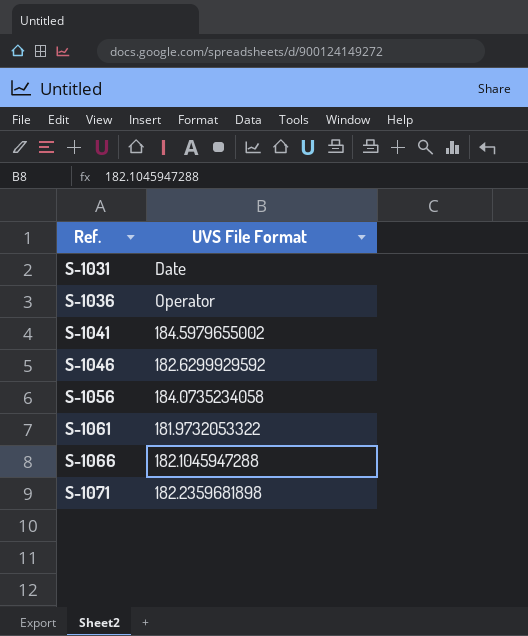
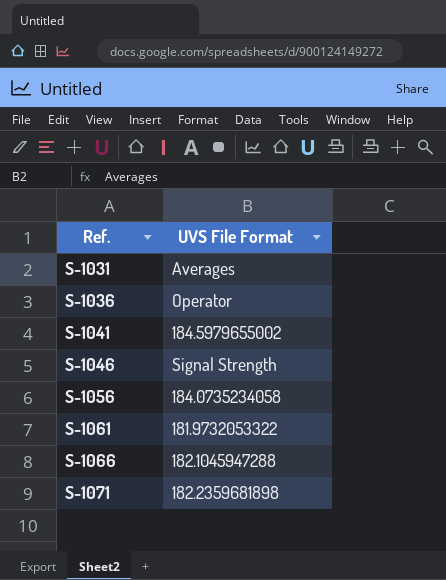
S-1031 | UVS File Format: Date -> Averages
S-1046 | UVS File Format: 182.6299929592 -> Signal Strength

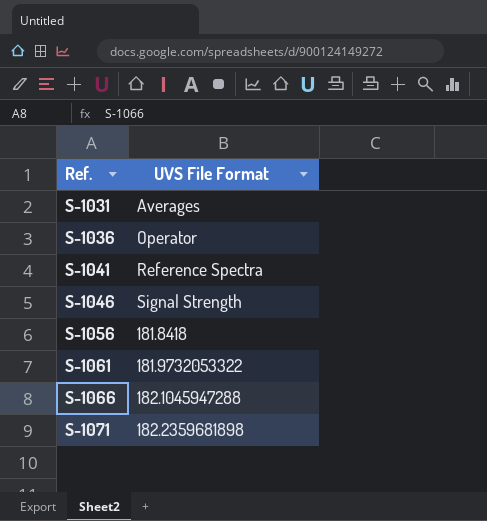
S-1041 | UVS File Format: 184.5979655002 -> Reference Spectra
S-1056 | UVS File Format: 184.0735234058 -> 181.8418

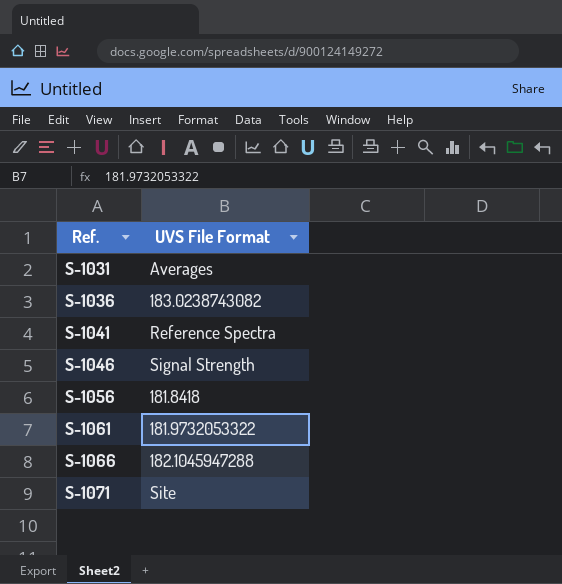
S-1036 | UVS File Format: Operator -> 183.0238743082
S-1071 | UVS File Format: 182.2359681898 -> Site

